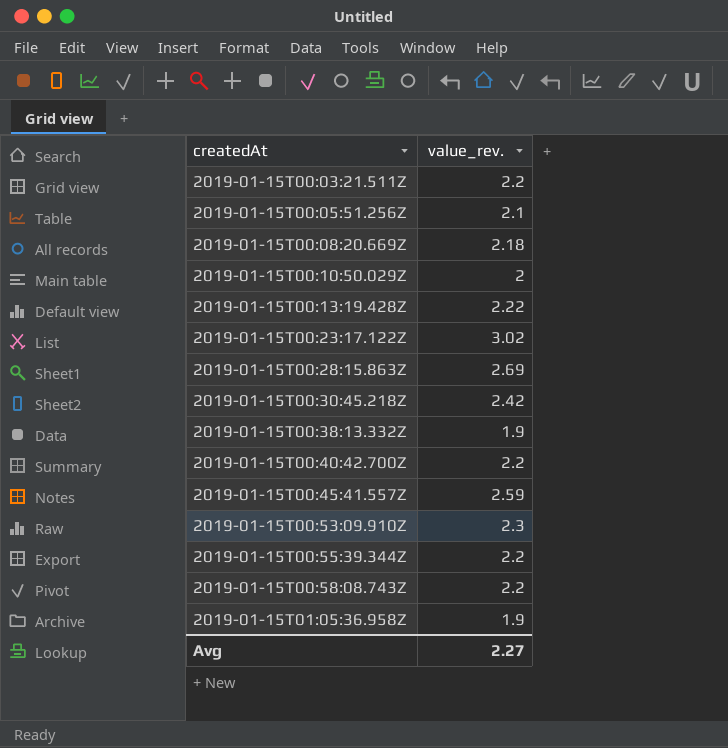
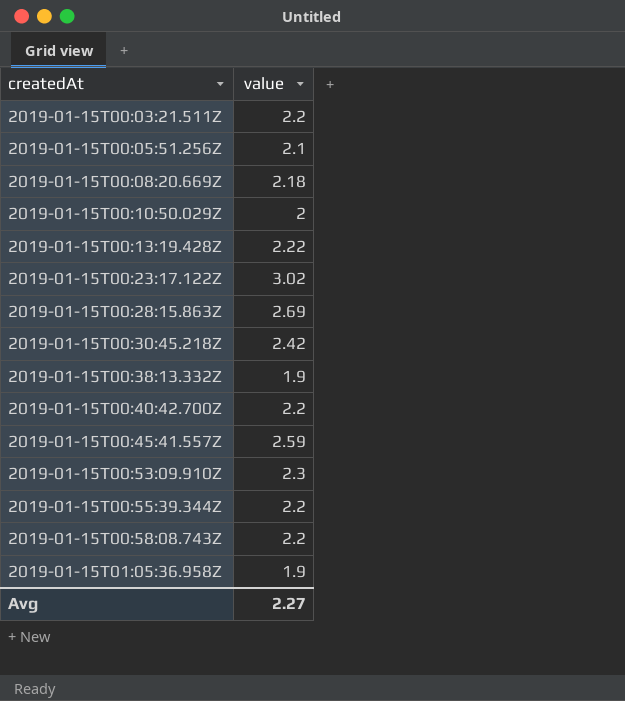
column name: value_rev. -> value

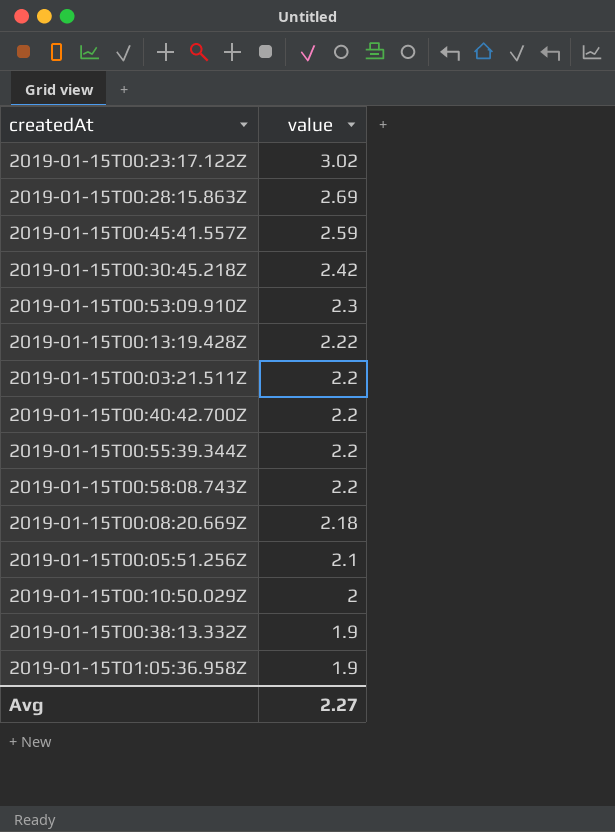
row order: createdAt ascending -> value descending

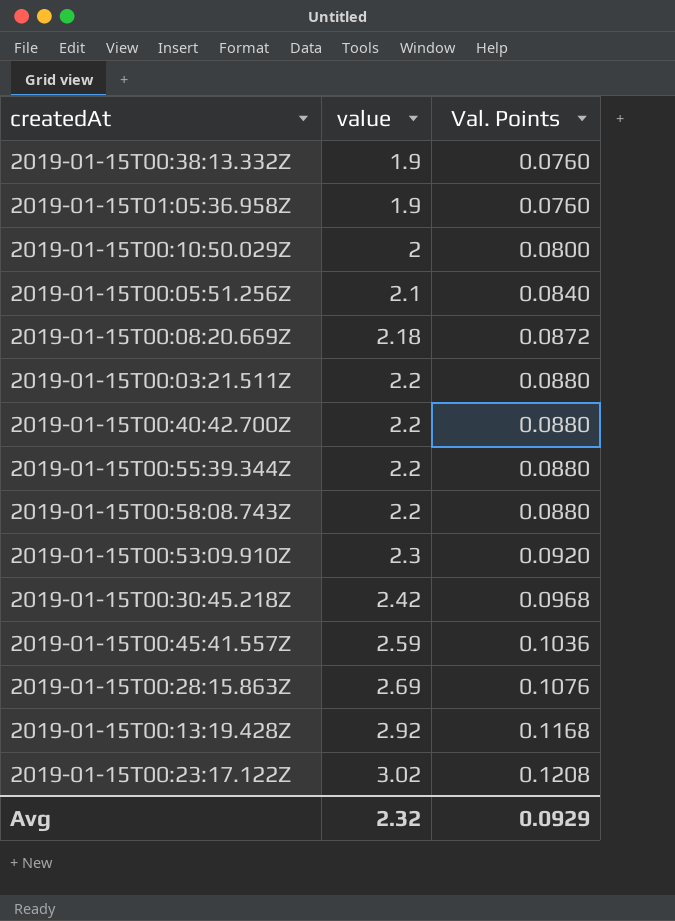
row order: value descending -> value ascending
column Val. Points | formula: none -> [value] * 0.04
2019-01-15T00:13:19.428Z | value: 2.22 -> 2.92
Avg | value: 2.27 -> 2.32

